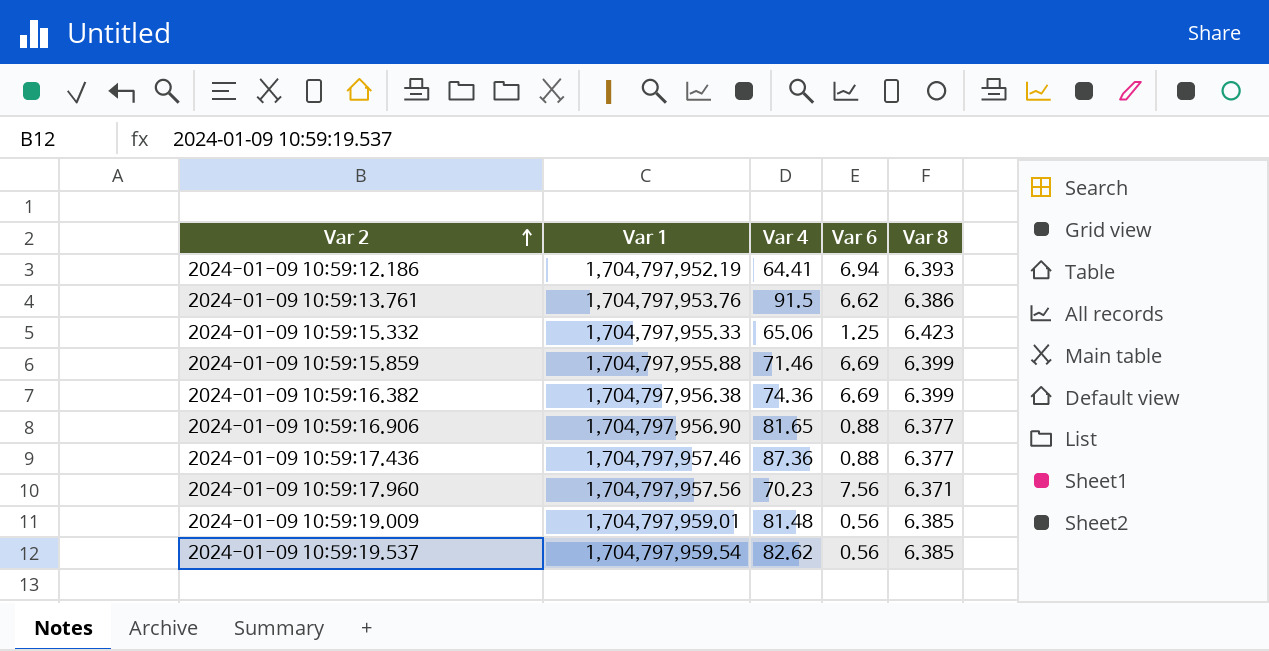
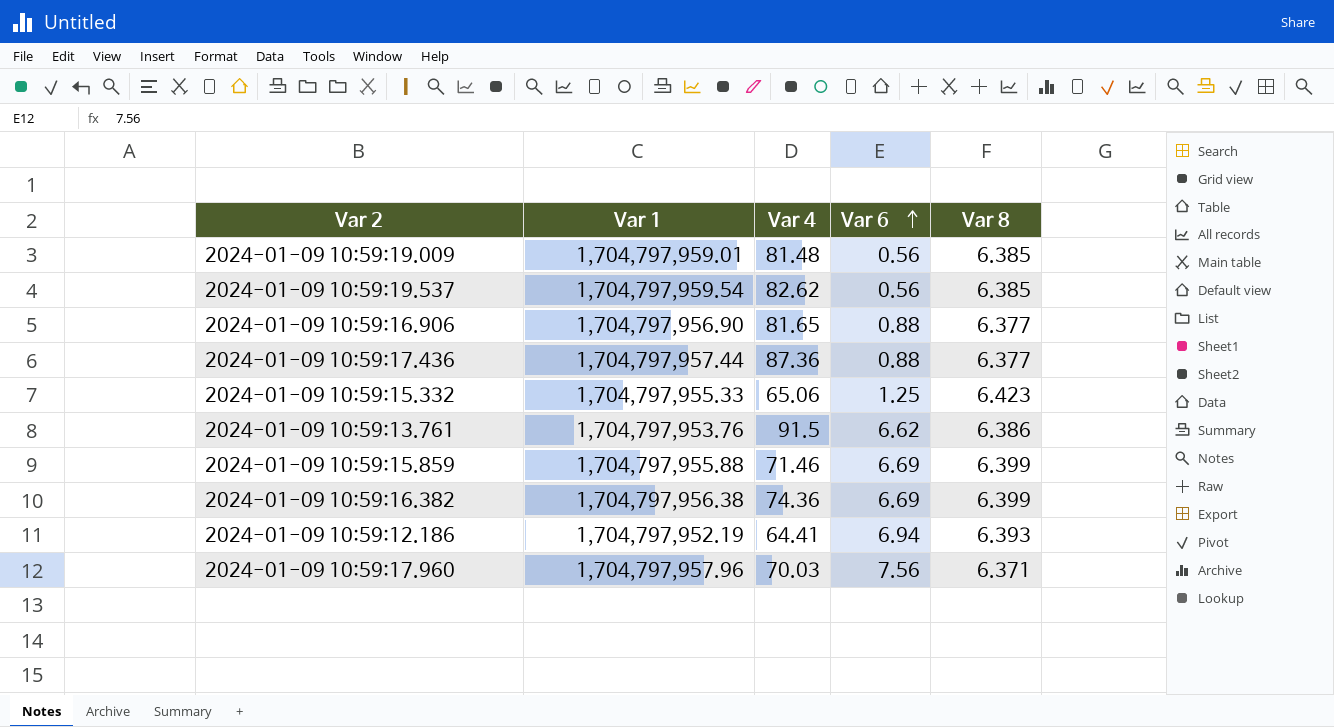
row order: Var 2 ascending -> Var 6 ascending
2024-01-09 10:59:17.436 | Var 1: 1,704,797,957.46 -> 1,704,797,957.44
2024-01-09 10:59:17.960 | Var 1: 1,704,797,957.56 -> 1,704,797,957.96
2024-01-09 10:59:17.960 | Var 4: 70.23 -> 70.03

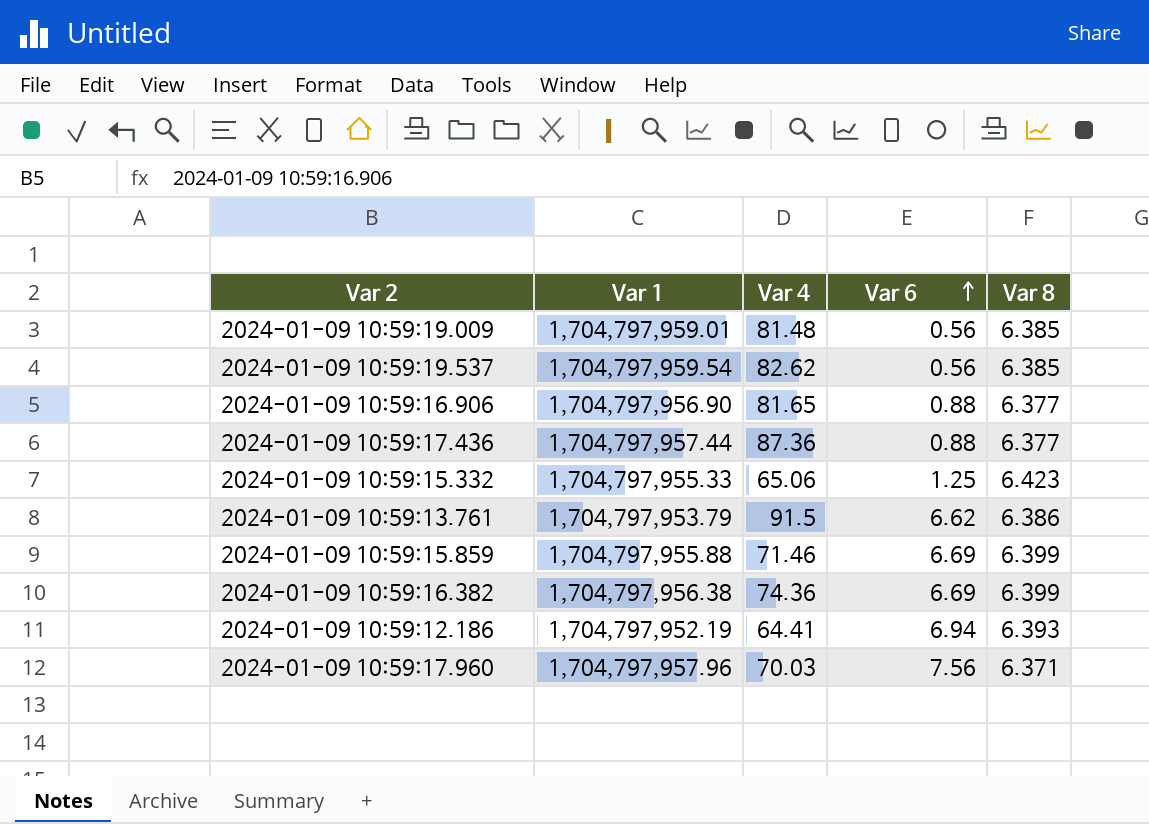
2024-01-09 10:59:13.761 | Var 1: 1,704,797,953.76 -> 1,704,797,953.79

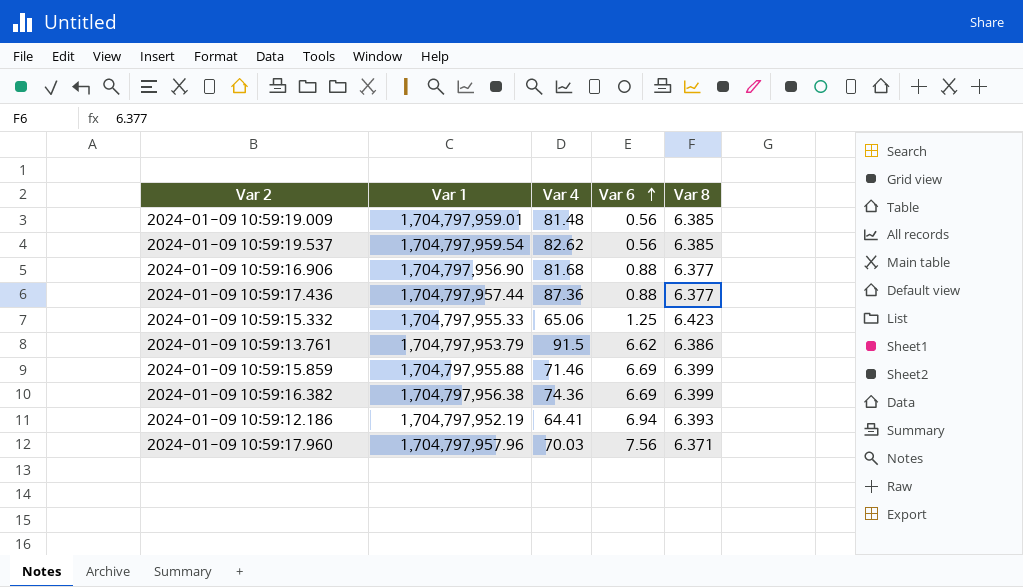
2024-01-09 10:59:16.906 | Var 4: 81.65 -> 81.68

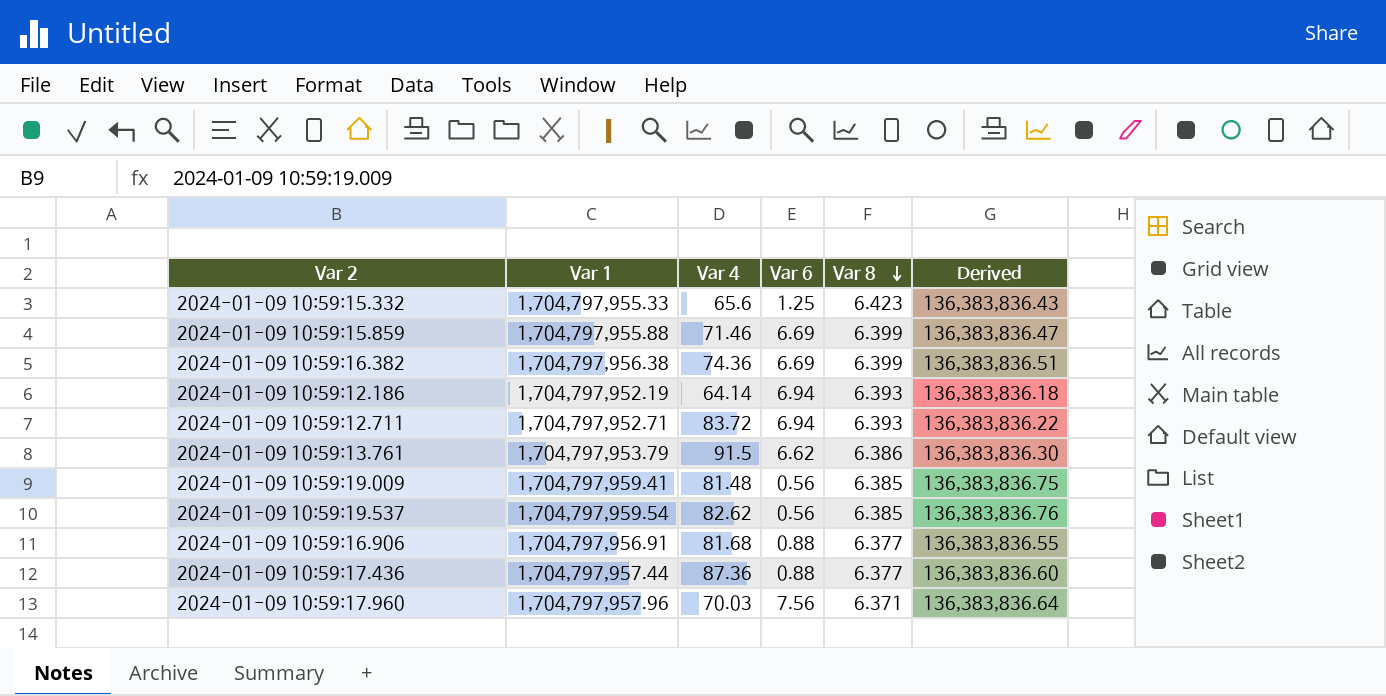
row order: Var 6 ascending -> Var 8 descending
column Derived | formula: none -> [Var 1] * 0.08
2024-01-09 10:59:15.332 | Var 4: 65.06 -> 65.6
2024-01-09 10:59:12.186 | Var 4: 64.41 -> 64.14
row 2024-01-09 10:59:12.711: none -> 1,704,797,952.71 | 83.72 | 6.94 | 6.393 | 136,383,836.22
2024-01-09 10:59:19.009 | Var 1: 1,704,797,959.01 -> 1,704,797,959.41
2024-01-09 10:59:16.906 | Var 1: 1,704,797,956.90 -> 1,704,797,956.91

